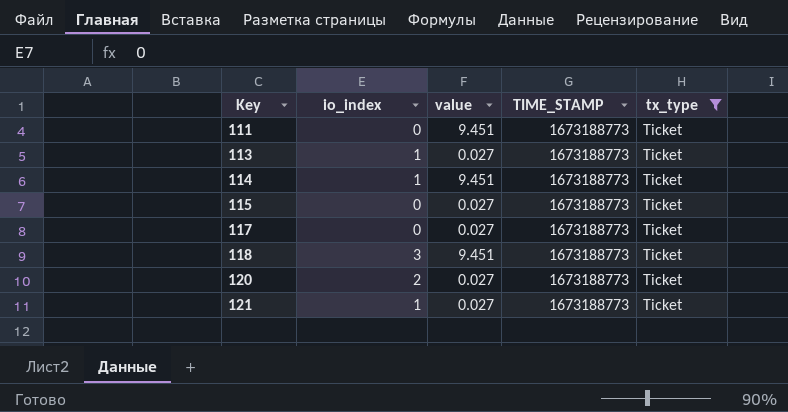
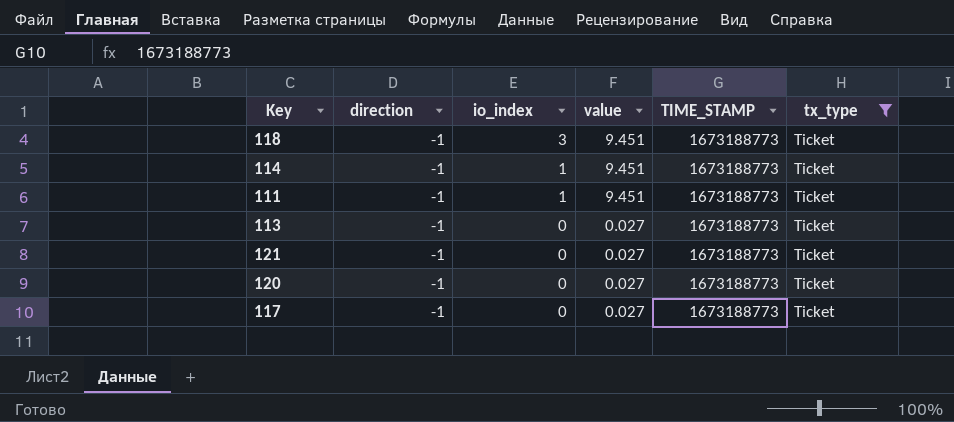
row order: Key ascending -> io_index descending
column direction | position: none -> 2
row 115: 0 | 0.027 | 1673188773 | Ticket -> none
111 | io_index: 0 -> 1
113 | io_index: 1 -> 0
121 | io_index: 1 -> 0
120 | io_index: 2 -> 0

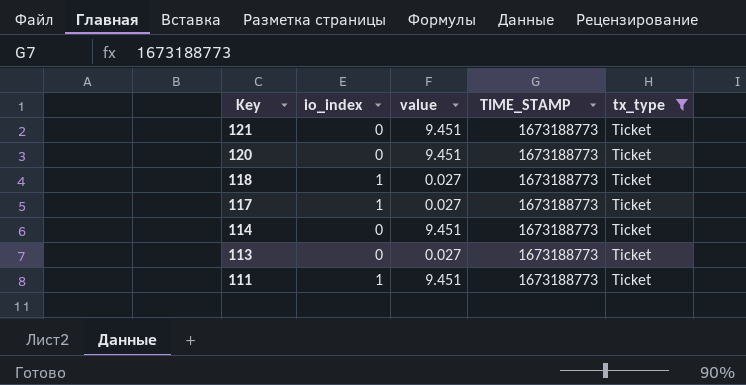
row order: io_index descending -> Key descending
column direction | position: 2 -> none
121 | value: 0.027 -> 9.451
120 | value: 0.027 -> 9.451
118 | io_index: 3 -> 1
118 | value: 9.451 -> 0.027
117 | io_index: 0 -> 1
114 | io_index: 1 -> 0

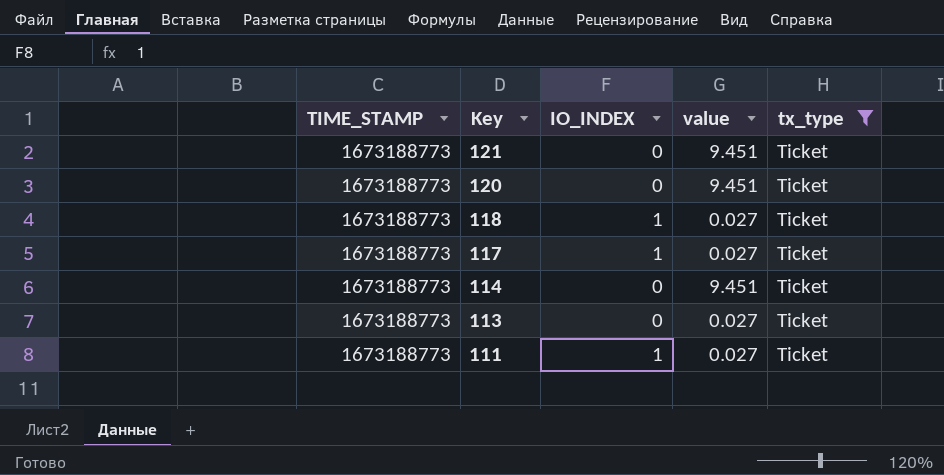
column TIME_STAMP | position: 4 -> 1
column name: io_index -> IO_INDEX
111 | value: 9.451 -> 0.027

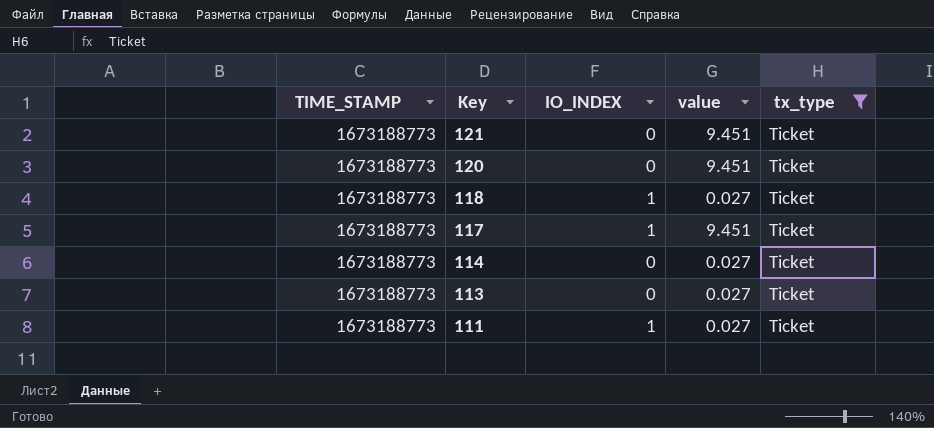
117 | value: 0.027 -> 9.451
114 | value: 9.451 -> 0.027

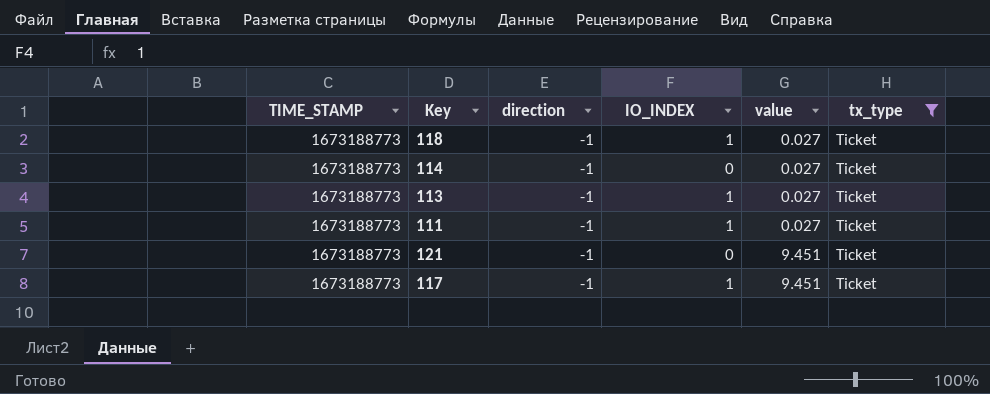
row order: Key descending -> value ascending
column direction | position: none -> 3
row 120: 1673188773 | 0 | 9.451 | Ticket -> none
113 | IO_INDEX: 0 -> 1

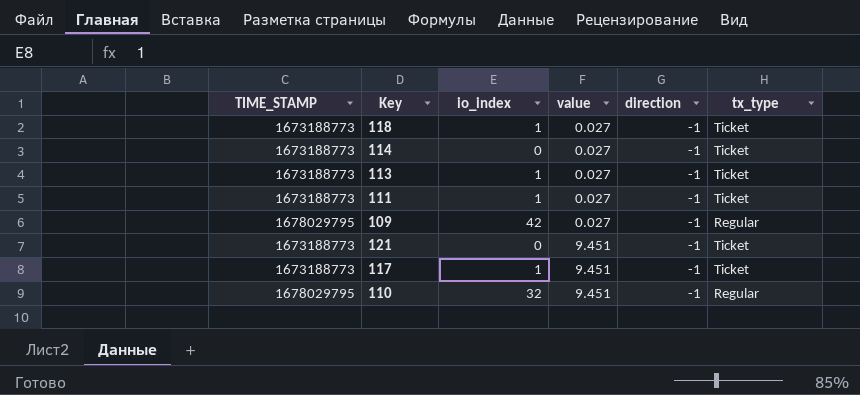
filter: tx_type = Ticket -> none
column name: IO_INDEX -> io_index
column direction | position: 3 -> 5

